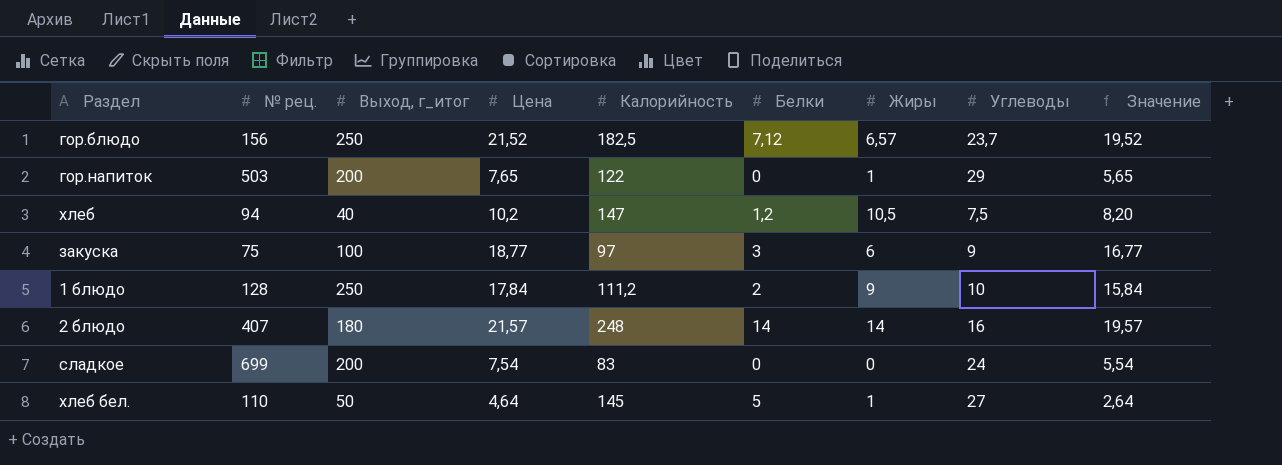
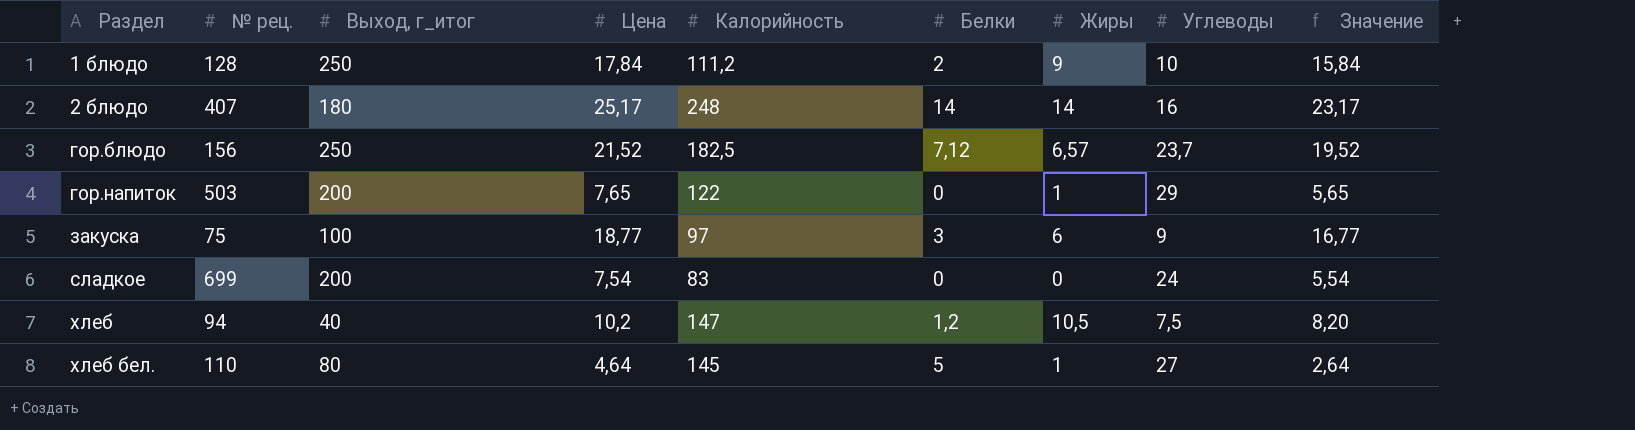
row order: none -> Раздел ascending
2 блюдо | Цена: 21,57 -> 25,17
2 блюдо | Значение: 19,57 -> 23,17
хлеб бел. | Выход, г_итог: 50 -> 80

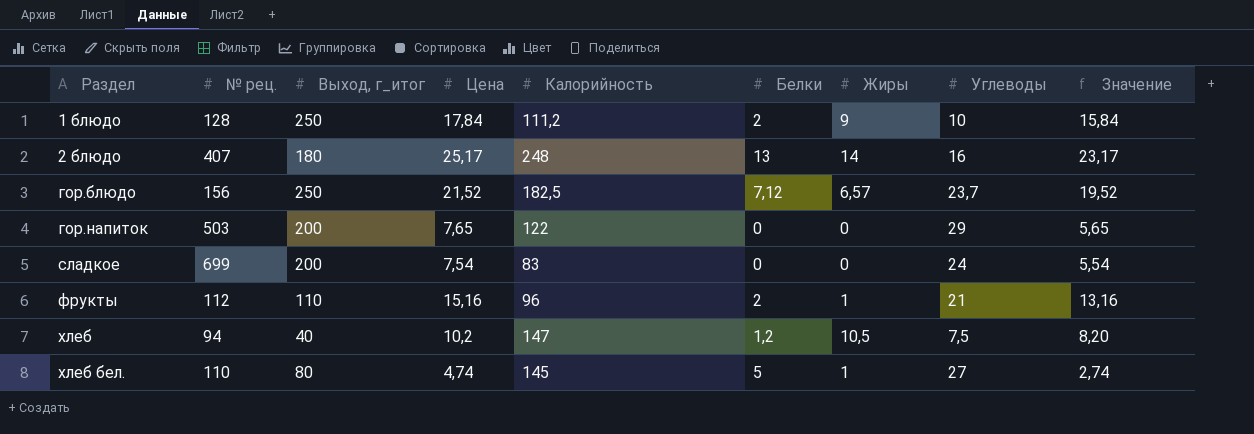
row закуска: 75 | 100 | 18,77 | 97 | 3 | 6 | 9 | 16,77 -> none
2 блюдо | Белки: 14 -> 13
гор.напиток | Жиры: 1 -> 0
row фрукты: none -> 112 | 110 | 15,16 | 96 | 2 | 1 | 21 | 13,16
хлеб бел. | Цена: 4,64 -> 4,74
хлеб бел. | Значение: 2,64 -> 2,74

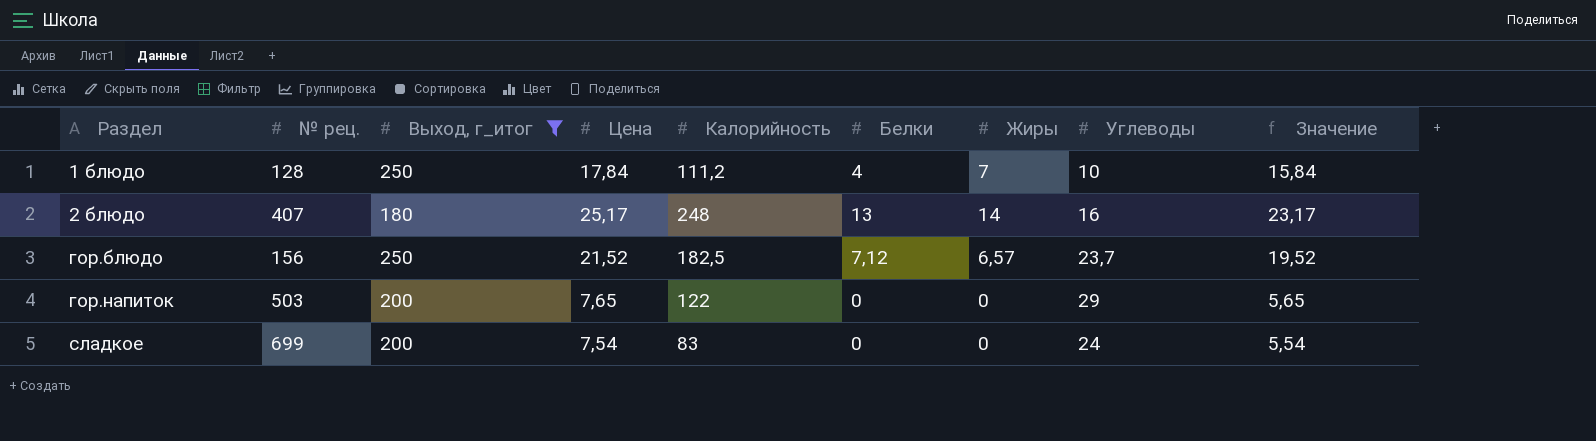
filter: none -> Выход, г_итог >= 180
1 блюдо | Белки: 2 -> 4
1 блюдо | Жиры: 9 -> 7

